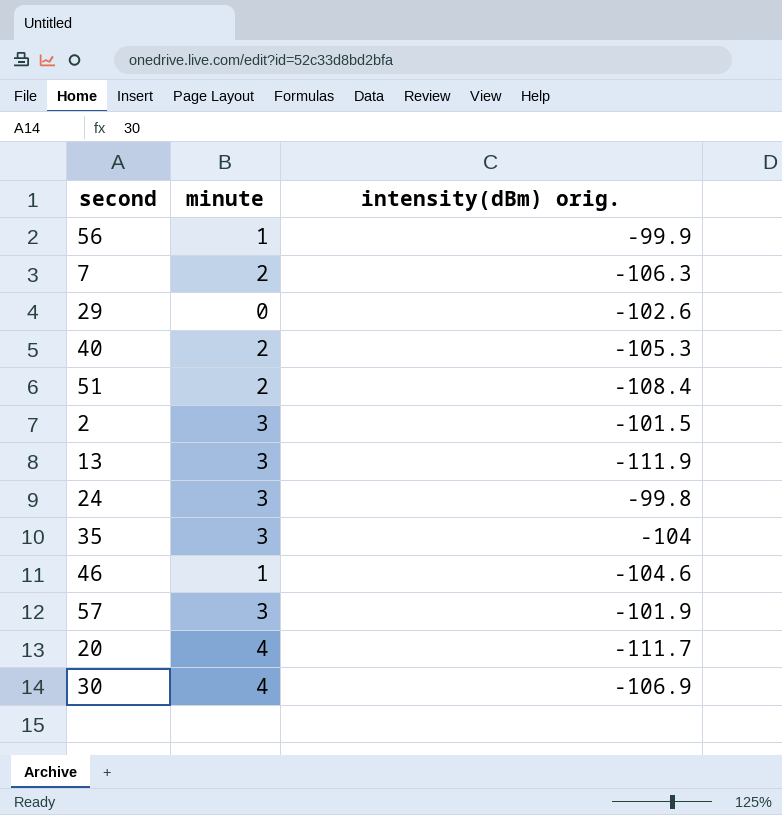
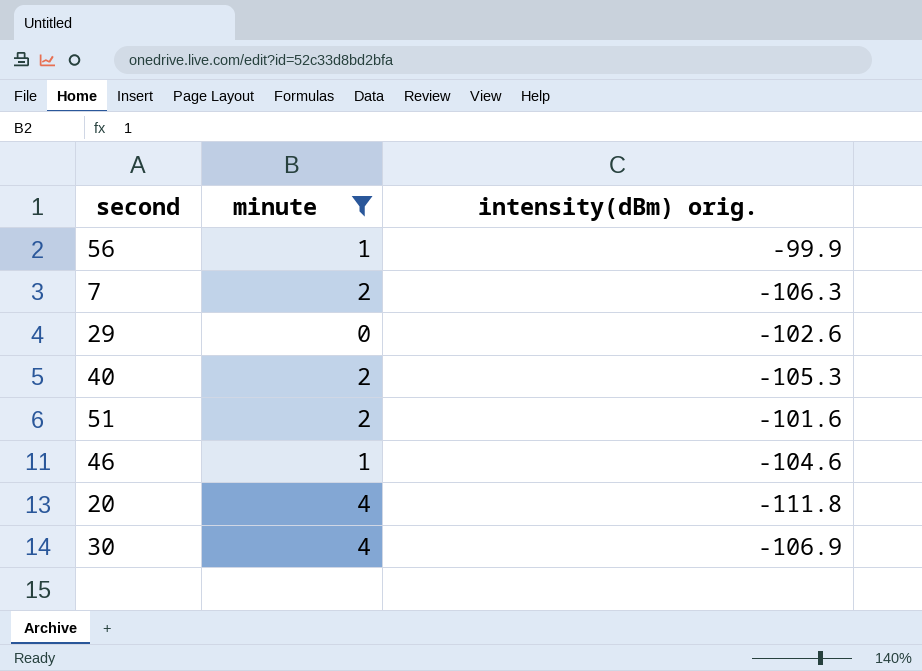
filter: none -> minute != 3
51 | intensity(dBm) orig.: -108.4 -> -101.6
20 | intensity(dBm) orig.: -111.7 -> -111.8

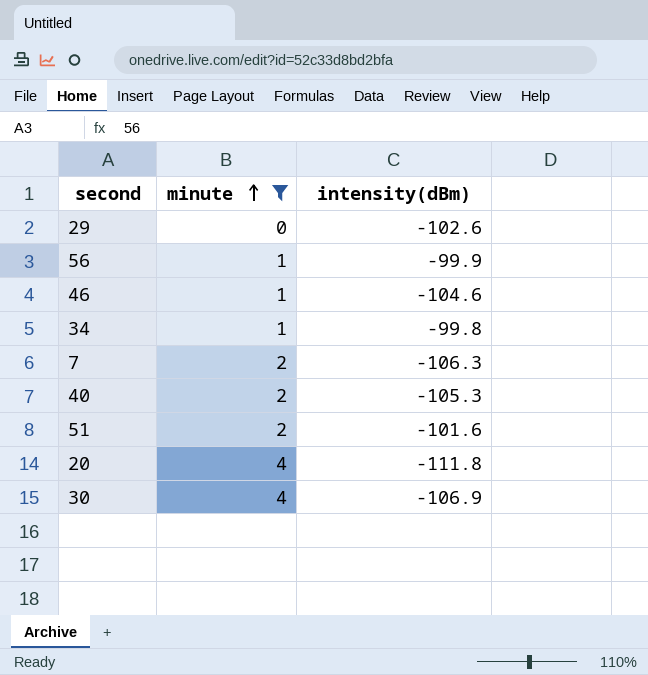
row order: none -> minute ascending
column name: intensity(dBm) orig. -> intensity(dBm)
row 34: none -> 1 | -99.8

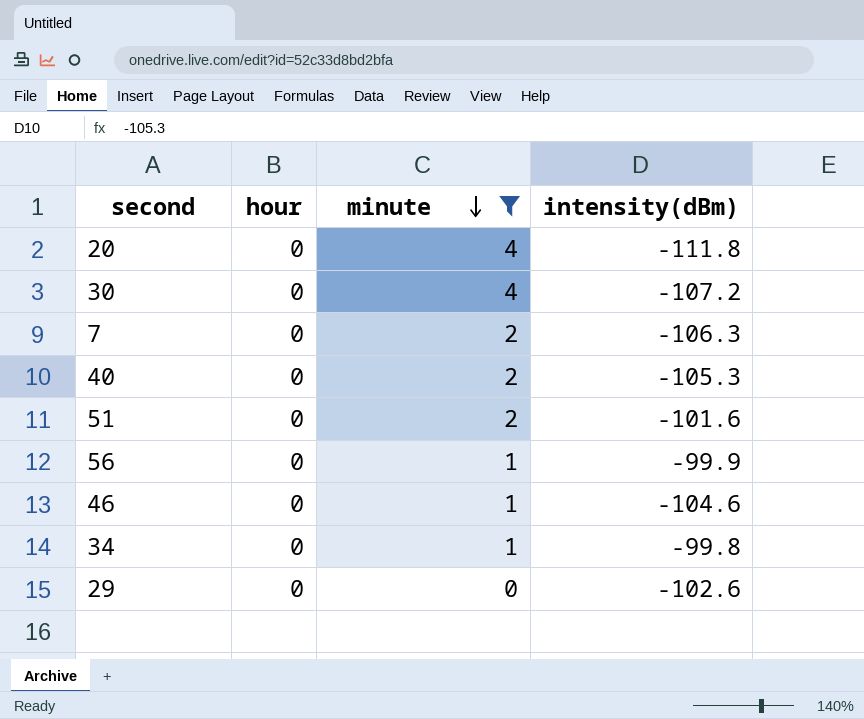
row order: minute ascending -> minute descending
column hour | position: none -> 2
30 | intensity(dBm): -106.9 -> -107.2

